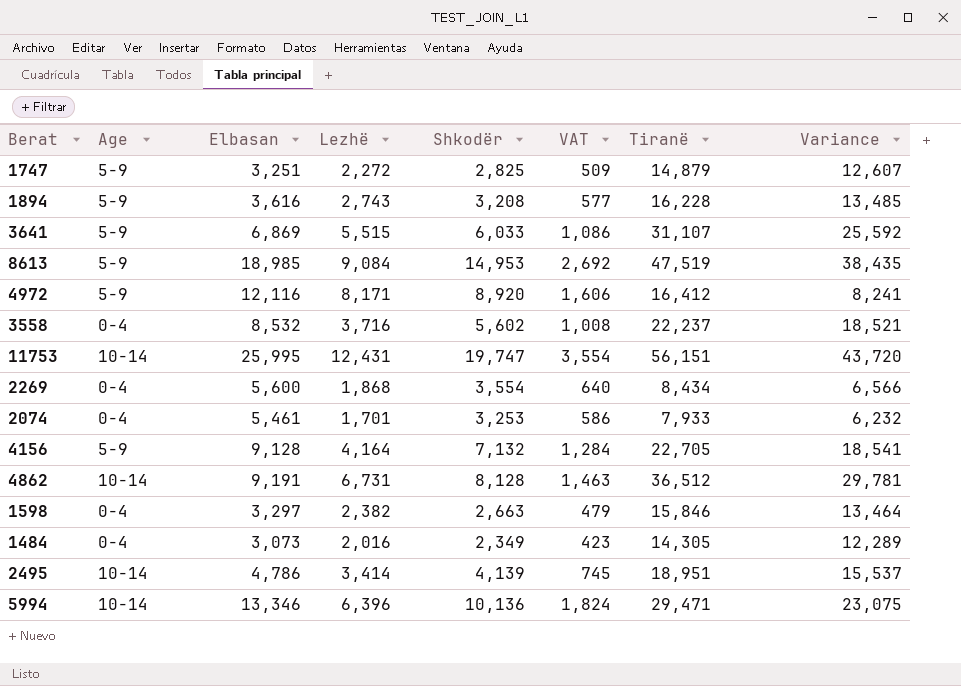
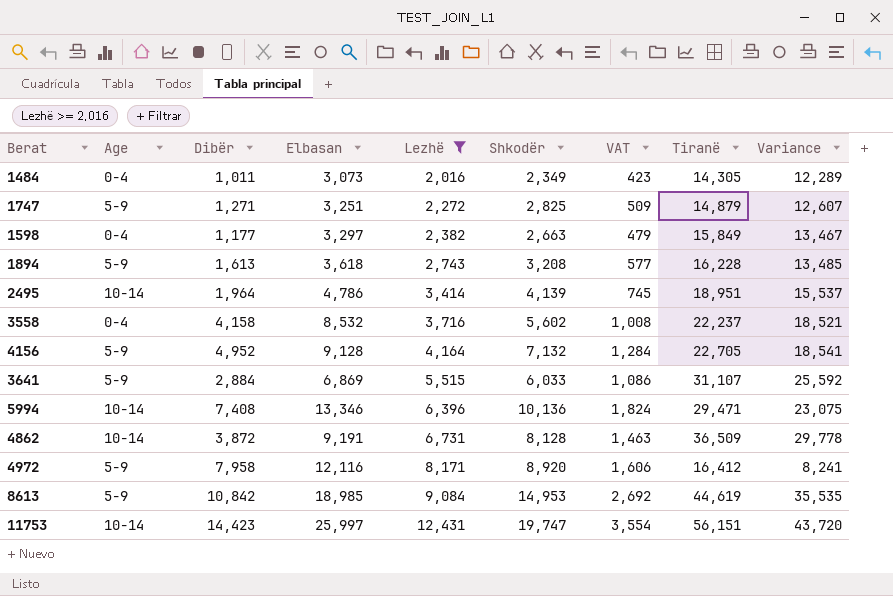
filter: none -> Lezhë >= 2,016
row order: none -> Lezhë ascending
column Dibër | position: none -> 3
1598 | Tiranë: 15,846 -> 15,849
1598 | Variance: 13,464 -> 13,467
1894 | Elbasan: 3,616 -> 3,618
4862 | Tiranë: 36,512 -> 36,509
4862 | Variance: 29,781 -> 29,778
8613 | Tiranë: 47,519 -> 44,619
8613 | Variance: 38,435 -> 35,535
11753 | Elbasan: 25,995 -> 25,997

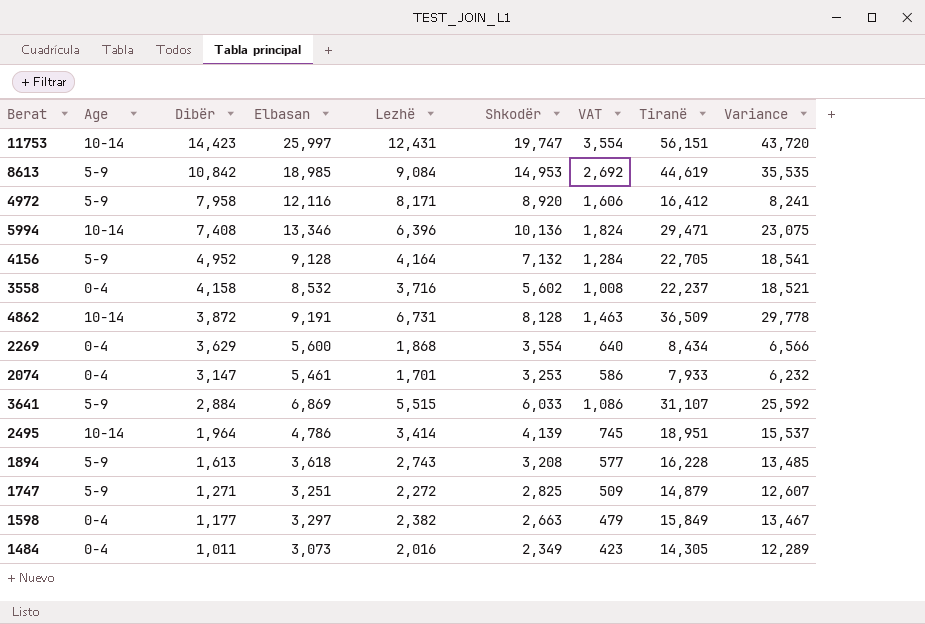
filter: Lezhë >= 2,016 -> none
row order: Lezhë ascending -> Dibër descending

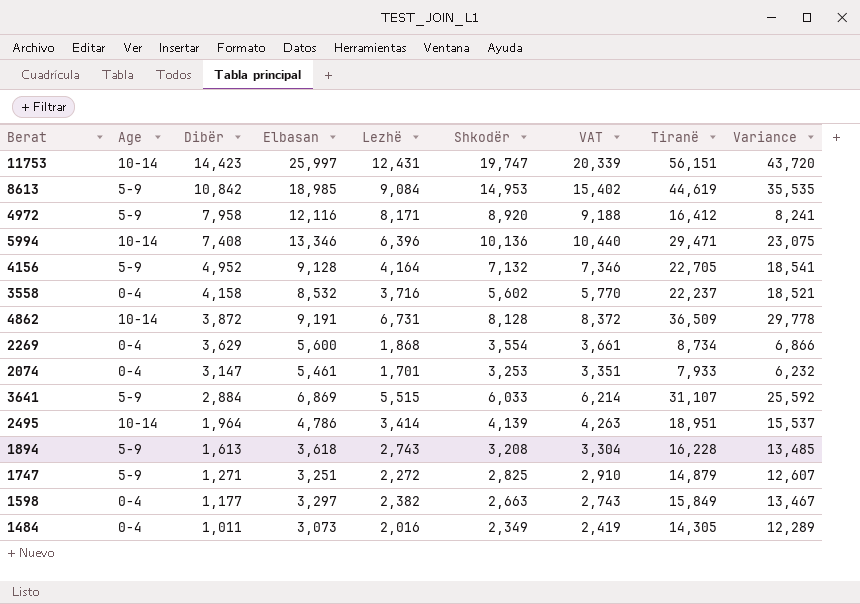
column VAT | formula: [Shkodër] * 0.18 -> [Shkodër] * 1.03
2269 | Tiranë: 8,434 -> 8,734
2269 | Variance: 6,566 -> 6,866

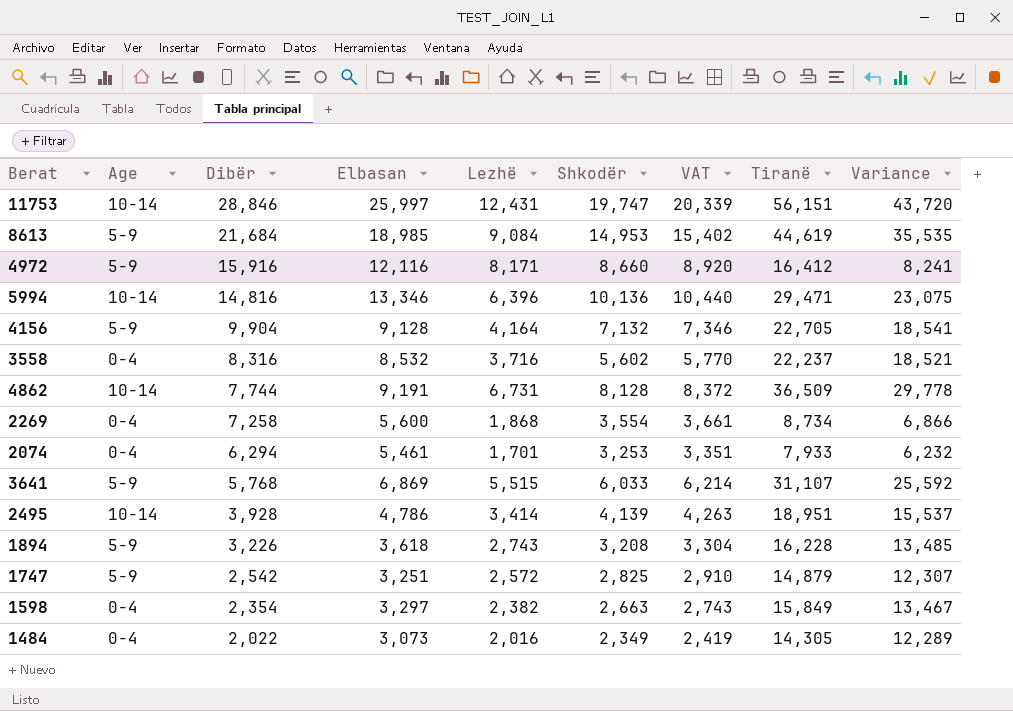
11753 | Dibër: 14,423 -> 28,846
8613 | Dibër: 10,842 -> 21,684
4972 | Dibër: 7,958 -> 15,916
4972 | Shkodër: 8,920 -> 8,660
4972 | VAT: 9,188 -> 8,920
5994 | Dibër: 7,408 -> 14,816
4156 | Dibër: 4,952 -> 9,904
3558 | Dibër: 4,158 -> 8,316
4862 | Dibër: 3,872 -> 7,744
2269 | Dibër: 3,629 -> 7,258
2074 | Dibër: 3,147 -> 6,294
3641 | Dibër: 2,884 -> 5,768
2495 | Dibër: 1,964 -> 3,928
1894 | Dibër: 1,613 -> 3,226
1747 | Dibër: 1,271 -> 2,542
1747 | Lezhë: 2,272 -> 2,572
1747 | Variance: 12,607 -> 12,307
1598 | Dibër: 1,177 -> 2,354
1484 | Dibër: 1,011 -> 2,022

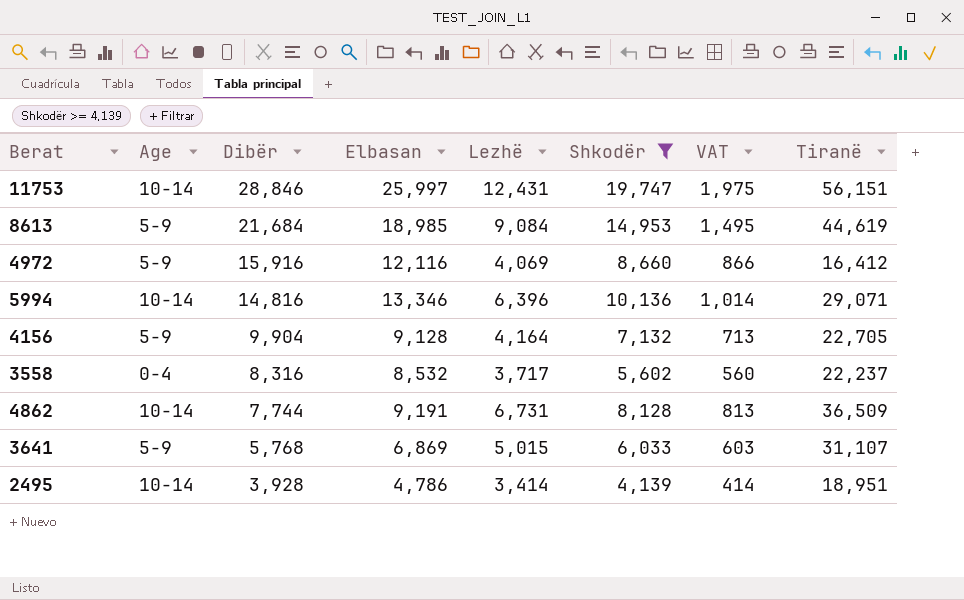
filter: none -> Shkodër >= 4,139
column Variance | formula: [Tiranë] - [Lezhë] -> none
column VAT | formula: [Shkodër] * 1.03 -> [Shkodër] * 0.1
4972 | Lezhë: 8,171 -> 4,069
5994 | Tiranë: 29,471 -> 29,071
3558 | Lezhë: 3,716 -> 3,717
3641 | Lezhë: 5,515 -> 5,015

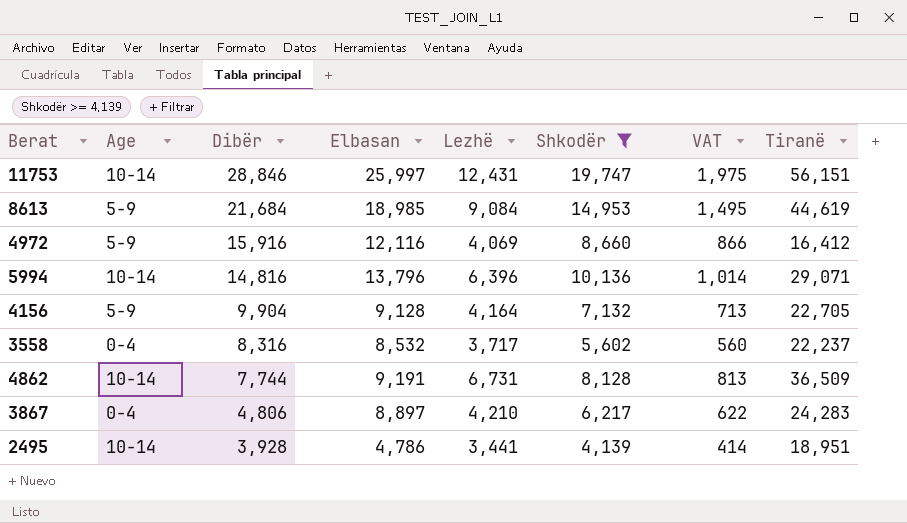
row 3641: 5-9 | 5,768 | 6,869 | 5,015 | 6,033 | 603 | 31,107 -> none
5994 | Elbasan: 13,346 -> 13,796
row 3867: none -> 0-4 | 4,806 | 8,897 | 4,210 | 6,217 | 622 | 24,283
2495 | Lezhë: 3,414 -> 3,441

